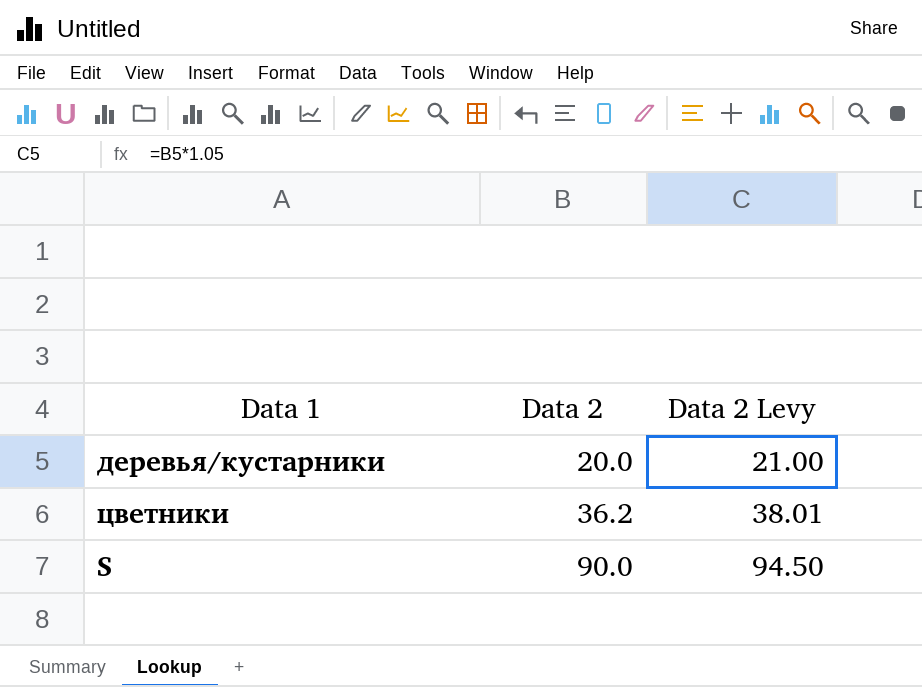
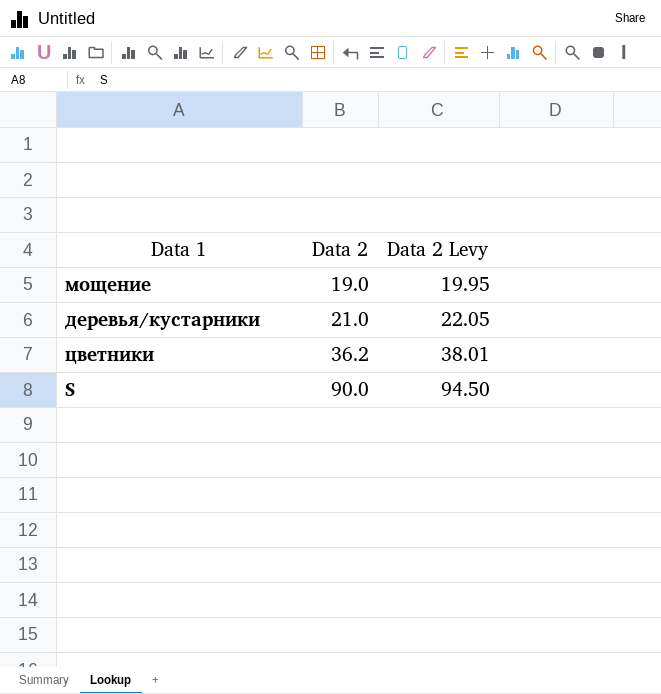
row мощение: none -> 19.0 | 19.95
деревья/кустарники | Data 2: 20.0 -> 21.0
деревья/кустарники | Data 2 Levy: 21.00 -> 22.05

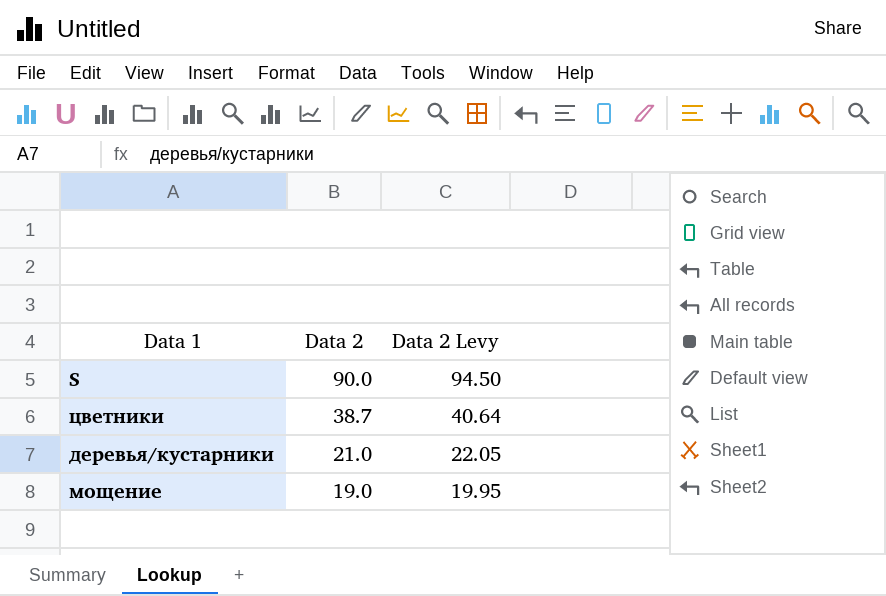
row order: Data 2 ascending -> Data 2 descending
цветники | Data 2: 36.2 -> 38.7
цветники | Data 2 Levy: 38.01 -> 40.64

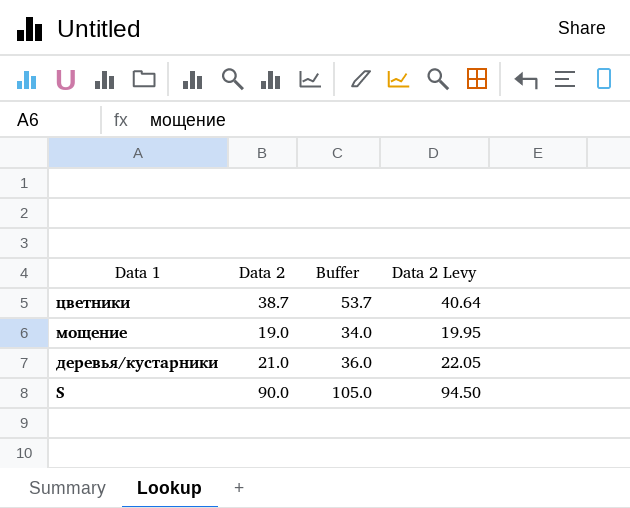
row order: Data 2 descending -> Data 1 descending
column Buffer | formula: none -> [Data 2] + 15

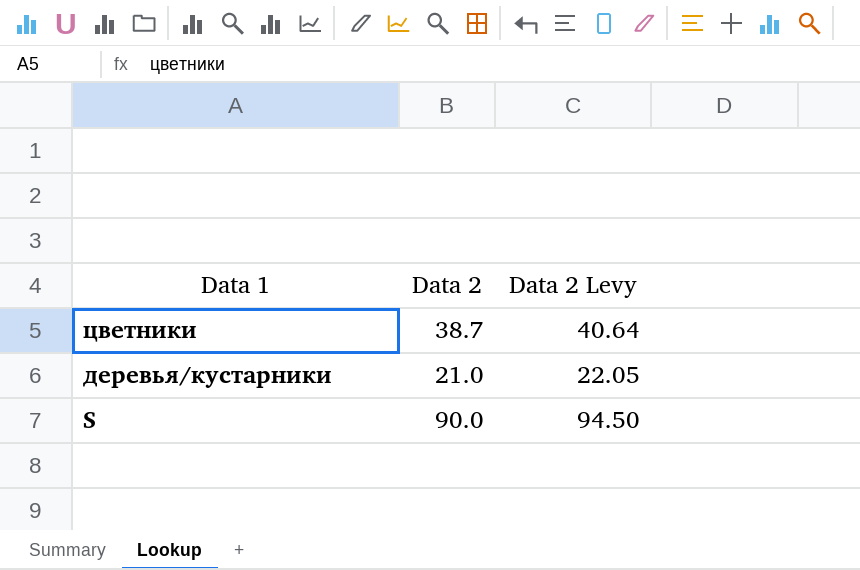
column Buffer | formula: [Data 2] + 15 -> none
row мощение: 19.0 | 34.0 | 19.95 -> none

